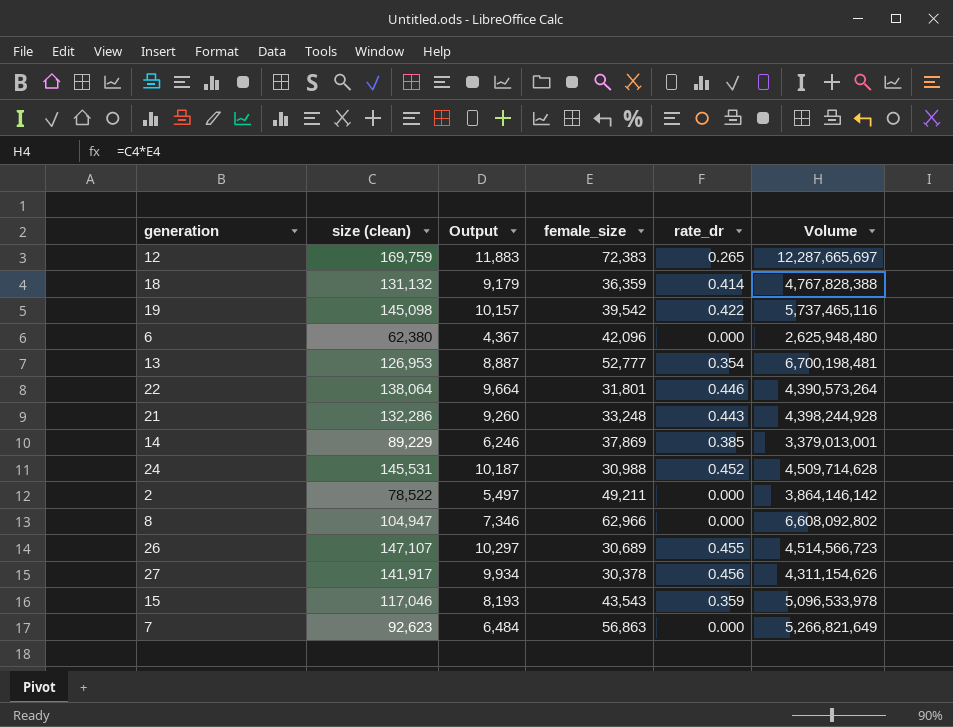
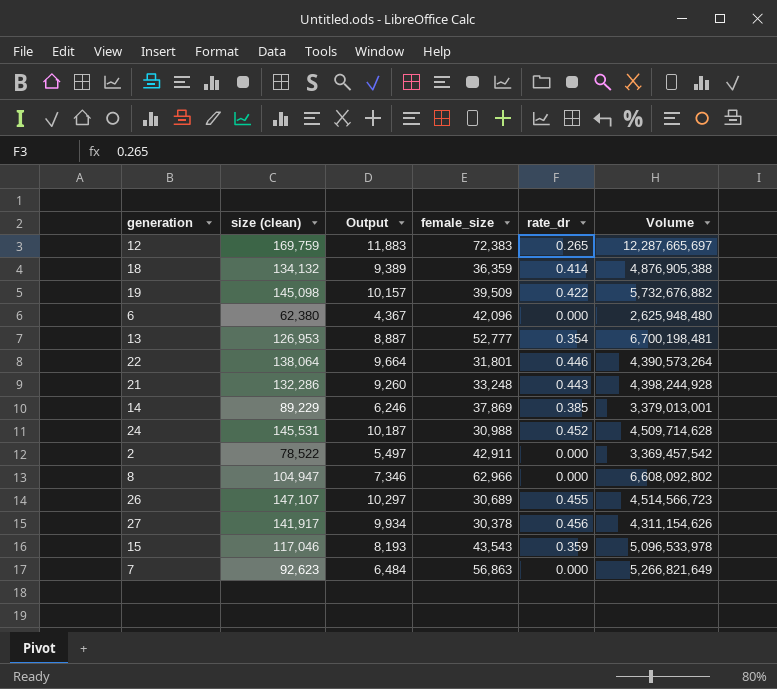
18 | size (clean): 131,132 -> 134,132
18 | Output: 9,179 -> 9,389
18 | Volume: 4,767,828,388 -> 4,876,905,388
19 | female_size: 39,542 -> 39,509
19 | Volume: 5,737,465,116 -> 5,732,676,882
2 | female_size: 49,211 -> 42,911
2 | Volume: 3,864,146,142 -> 3,369,457,542

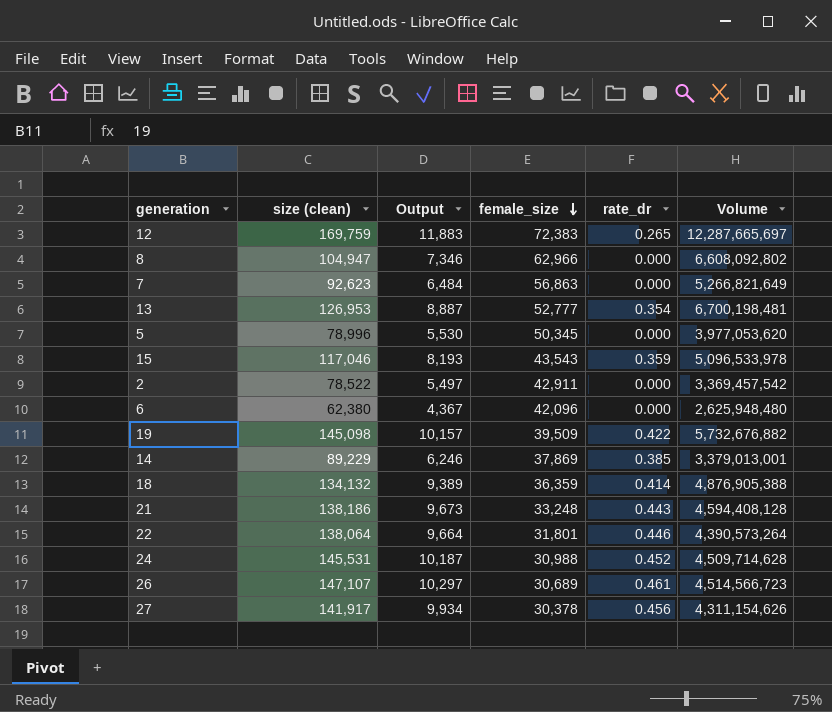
row order: none -> female_size descending
row 5: none -> 78,996 | 5,530 | 50,345 | 0.000 | 3,977,053,620
21 | size (clean): 132,286 -> 138,186
21 | Output: 9,260 -> 9,673
21 | Volume: 4,398,244,928 -> 4,594,408,128
26 | rate_dr: 0.455 -> 0.461

